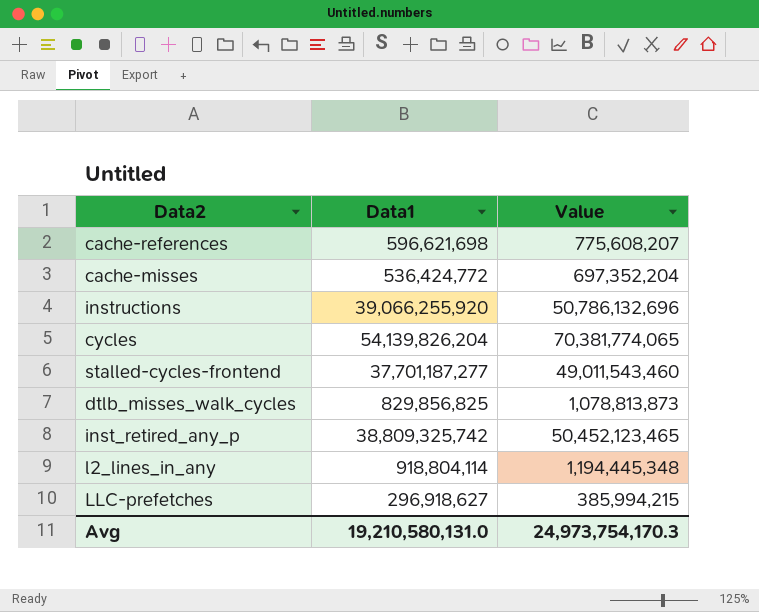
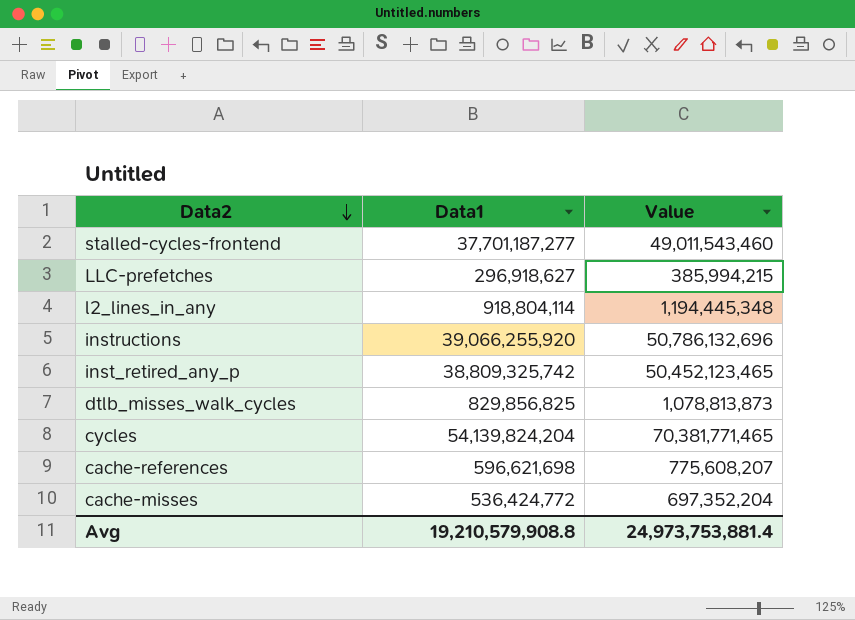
row order: none -> Data2 descending
cycles | Data1: 54,139,826,204 -> 54,139,824,204
cycles | Value: 70,381,774,065 -> 70,381,771,465
Avg | Data1: 19,210,580,131.0 -> 19,210,579,908.8
Avg | Value: 24,973,754,170.3 -> 24,973,753,881.4

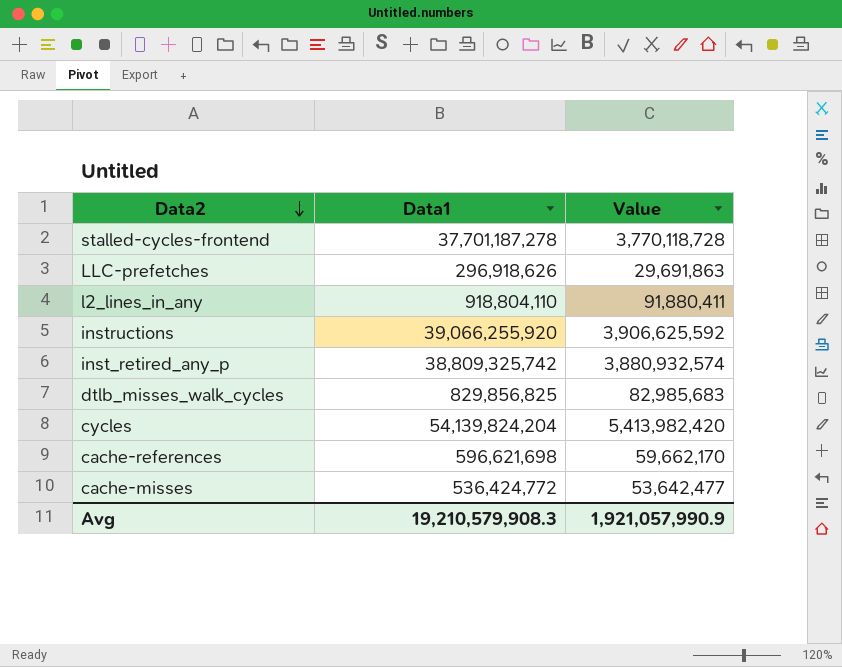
column Value | formula: [Data1] * 1.3 -> [Data1] * 0.1
stalled-cycles-frontend | Data1: 37,701,187,277 -> 37,701,187,278
LLC-prefetches | Data1: 296,918,627 -> 296,918,626
l2_lines_in_any | Data1: 918,804,114 -> 918,804,110
Avg | Data1: 19,210,579,908.8 -> 19,210,579,908.3
Avg | Value: 24,973,753,881.4 -> 1,921,057,990.9

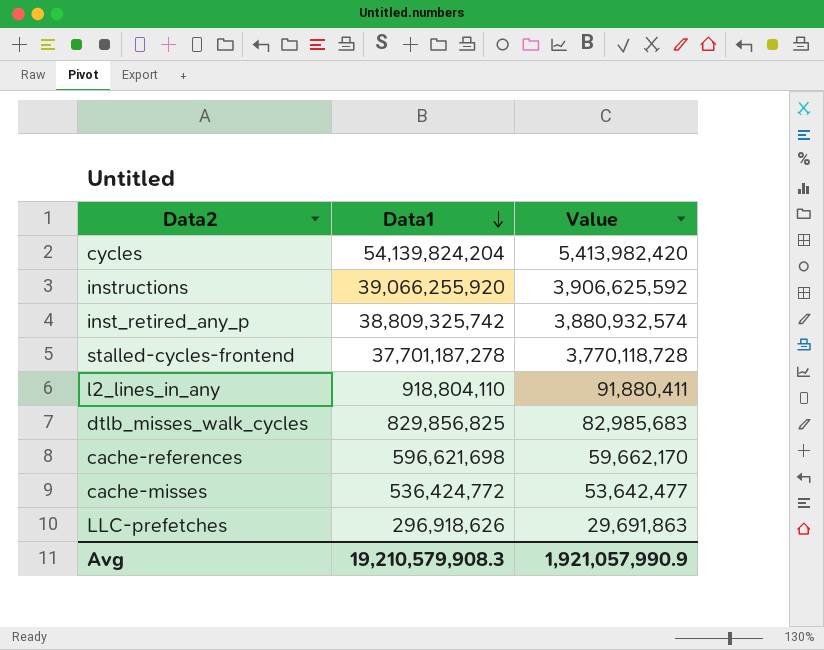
row order: Data2 descending -> Data1 descending

